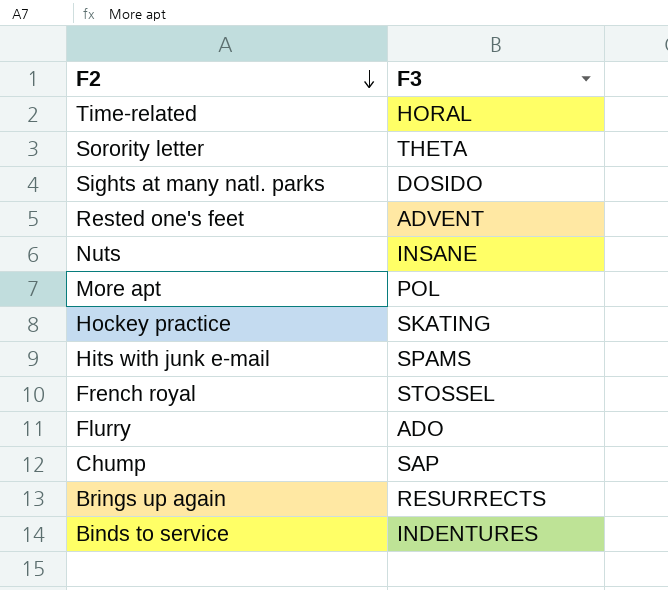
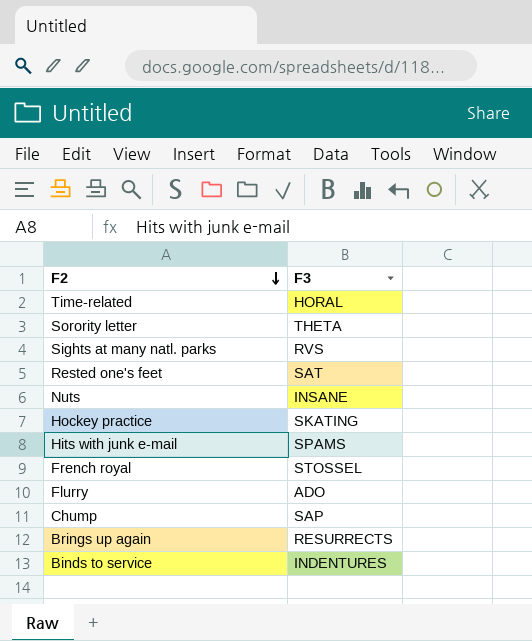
row More apt: POL -> none
Sights at many natl. parks | F3: DOSIDO -> RVS
Rested one's feet | F3: ADVENT -> SAT

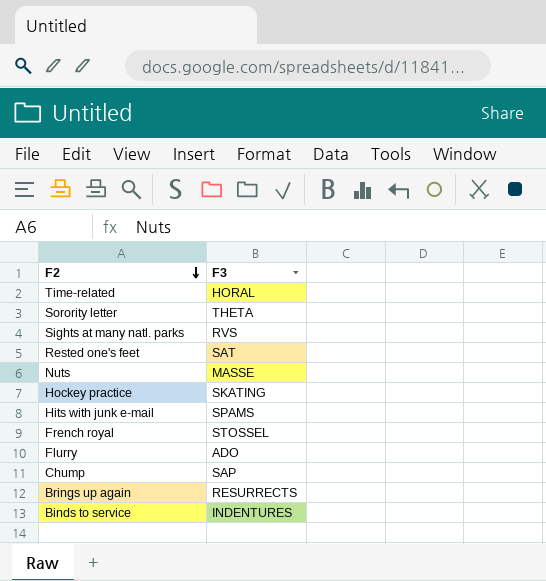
Nuts | F3: INSANE -> MASSE

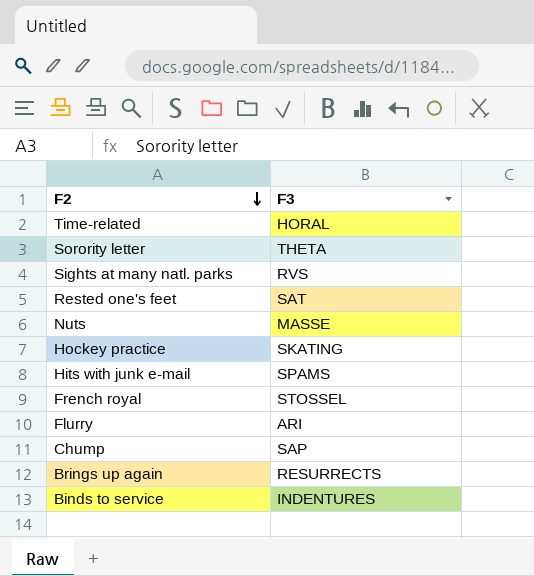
Flurry | F3: ADO -> ARI

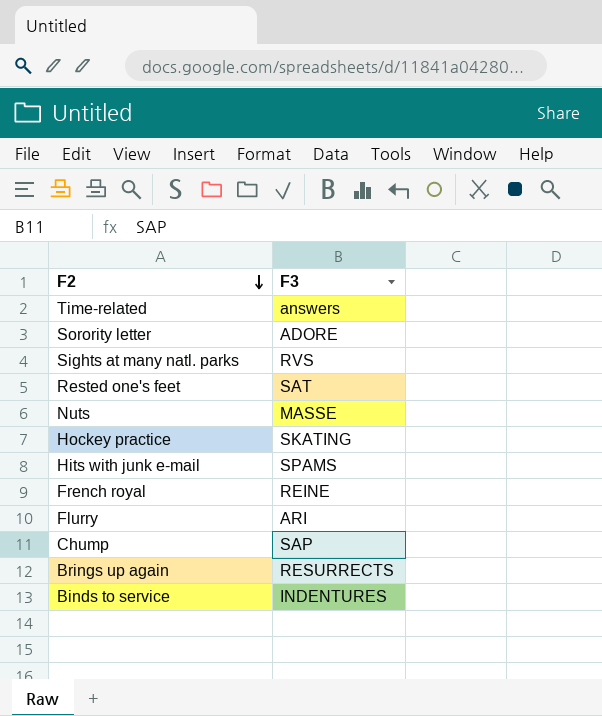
Time-related | F3: HORAL -> answers
Sorority letter | F3: THETA -> ADORE
French royal | F3: STOSSEL -> REINE

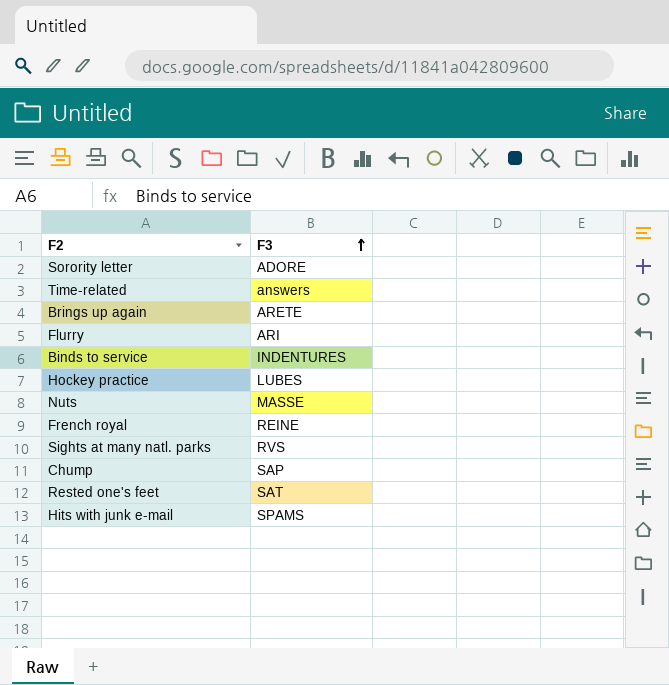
row order: F2 descending -> F3 ascending
Brings up again | F3: RESURRECTS -> ARETE
Hockey practice | F3: SKATING -> LUBES

